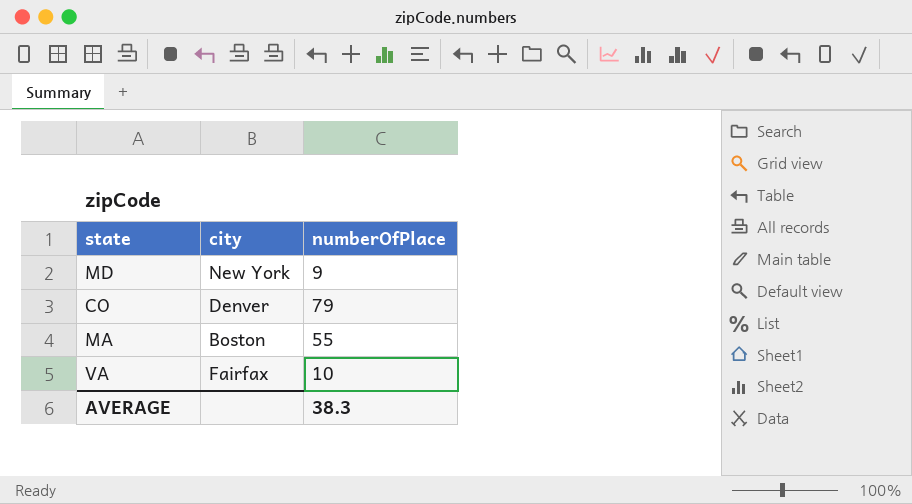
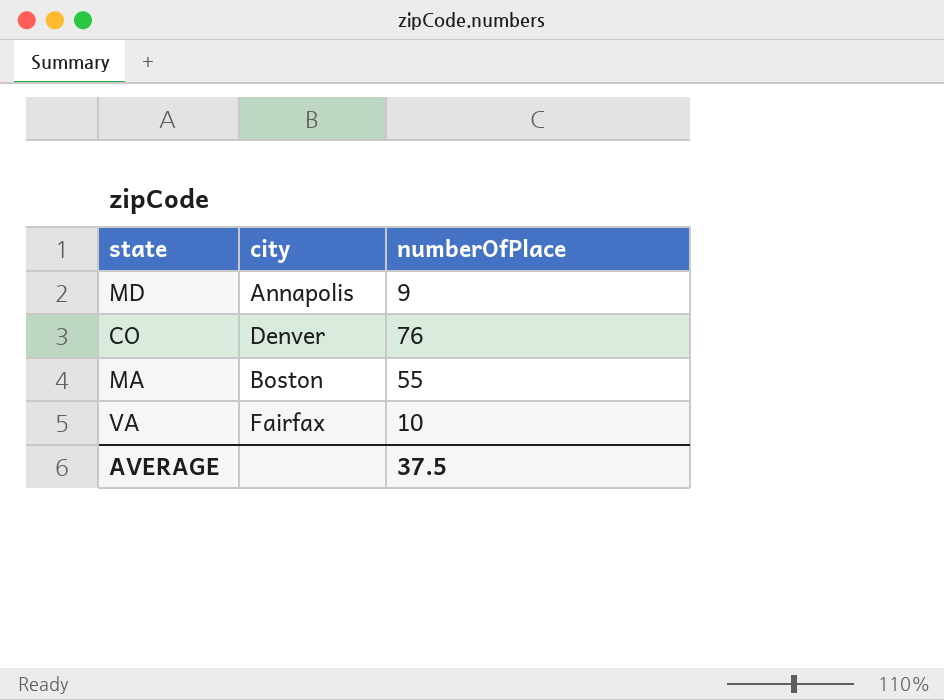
MD | city: New York -> Annapolis
CO | numberOfPlace: 79 -> 76
AVERAGE | numberOfPlace: 38.3 -> 37.5

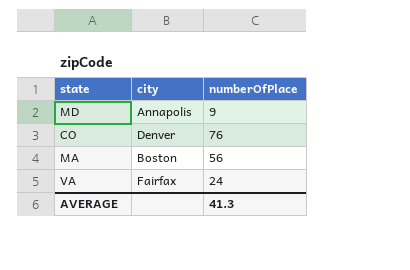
MA | numberOfPlace: 55 -> 56
VA | numberOfPlace: 10 -> 24
AVERAGE | numberOfPlace: 37.5 -> 41.3

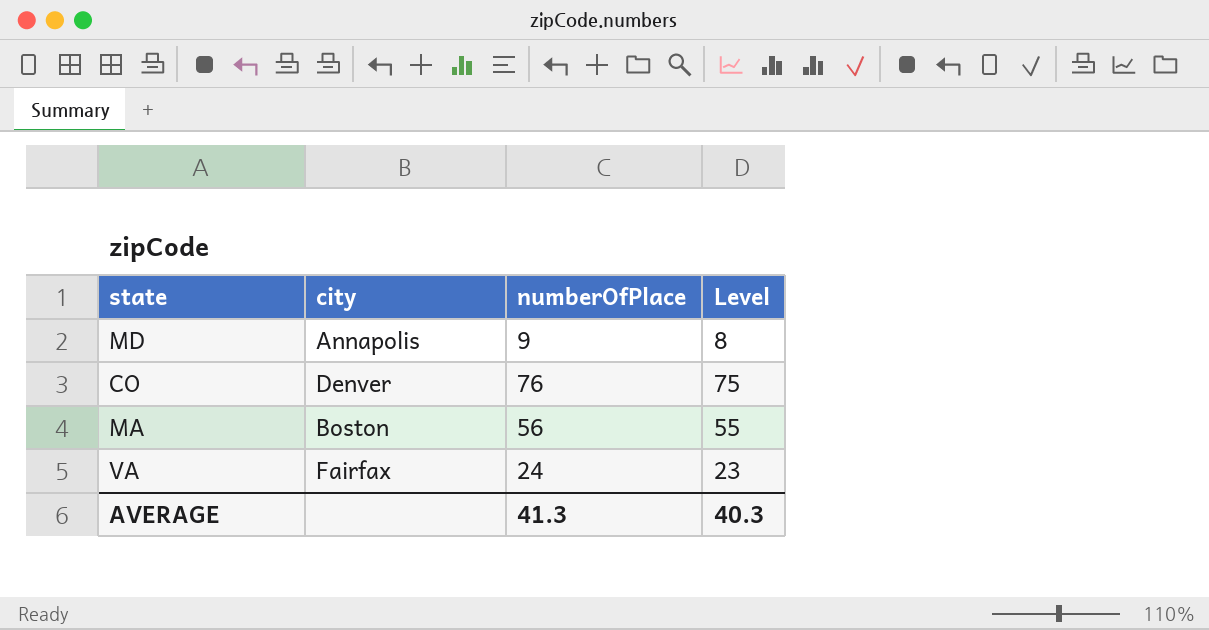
column Level | formula: none -> [numberOfPlace] - 1

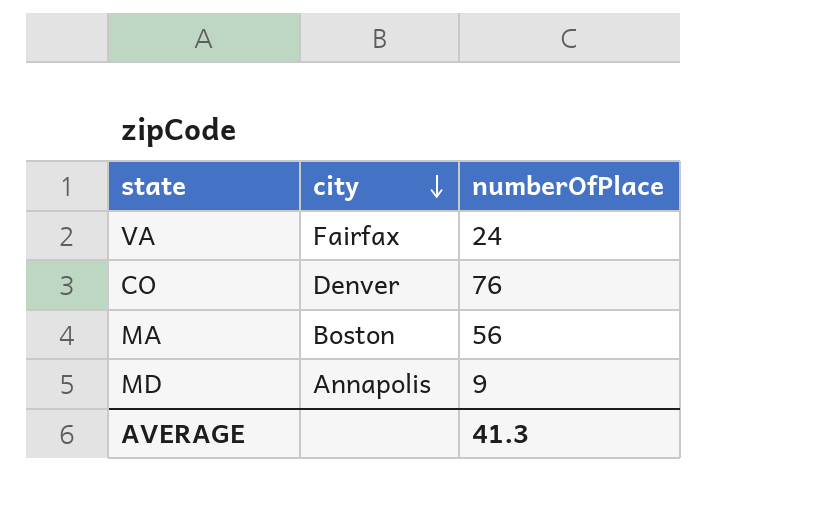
row order: none -> city descending
column Level | formula: [numberOfPlace] - 1 -> none

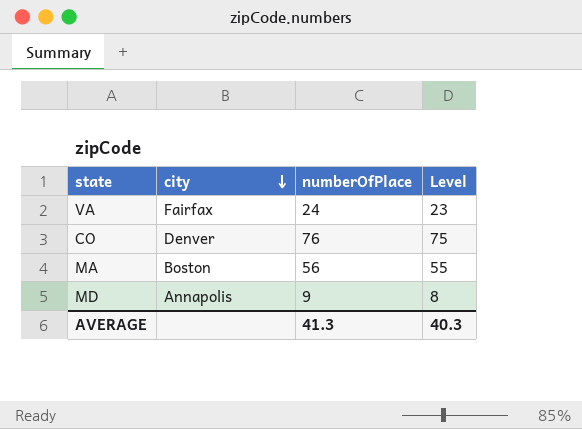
column Level | formula: none -> [numberOfPlace] - 1

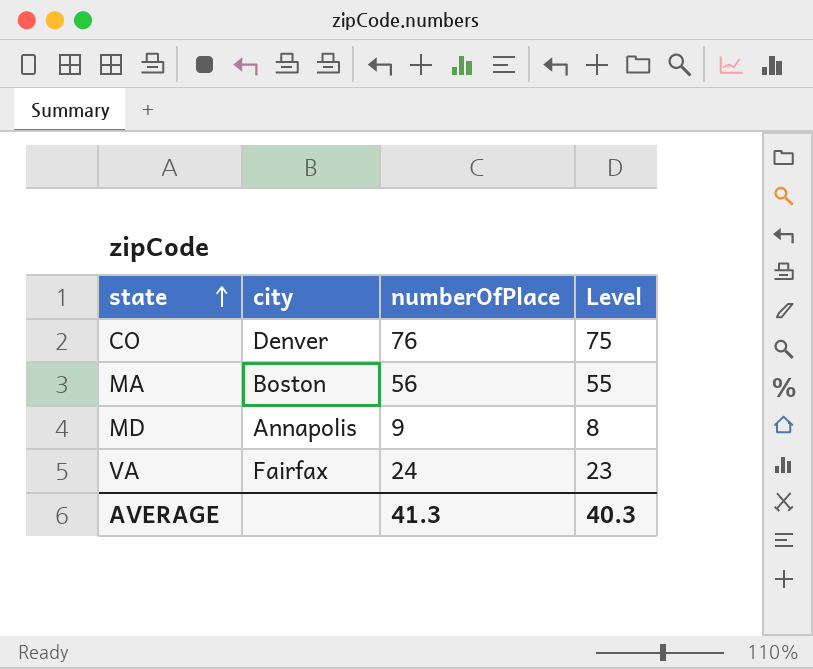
row order: city descending -> state ascending

